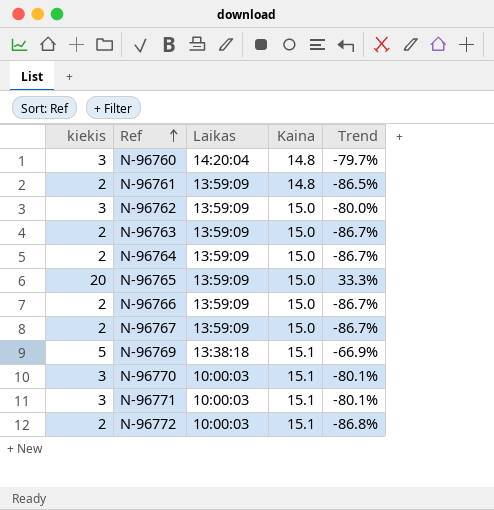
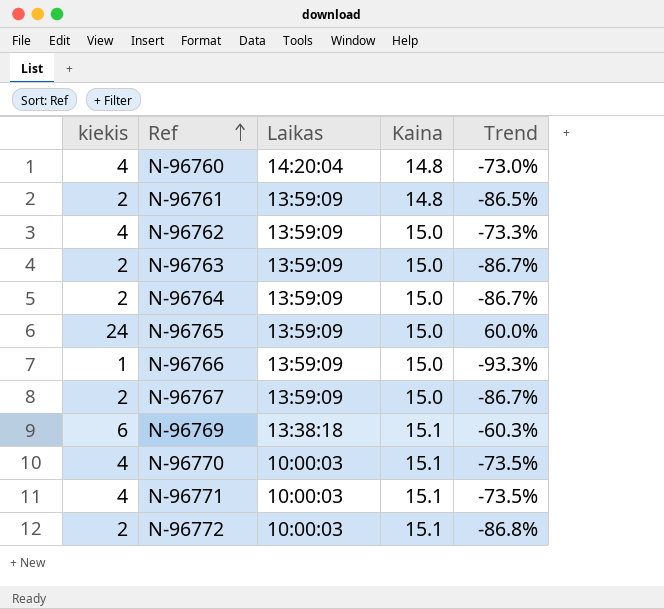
N-96760 | kiekis: 3 -> 4
N-96760 | Trend: -79.7% -> -73.0%
N-96762 | kiekis: 3 -> 4
N-96762 | Trend: -80.0% -> -73.3%
N-96765 | kiekis: 20 -> 24
N-96765 | Trend: 33.3% -> 60.0%
N-96766 | kiekis: 2 -> 1
N-96766 | Trend: -86.7% -> -93.3%
N-96769 | kiekis: 5 -> 6
N-96769 | Trend: -66.9% -> -60.3%
N-96770 | kiekis: 3 -> 4
N-96770 | Trend: -80.1% -> -73.5%
N-96771 | kiekis: 3 -> 4
N-96771 | Trend: -80.1% -> -73.5%

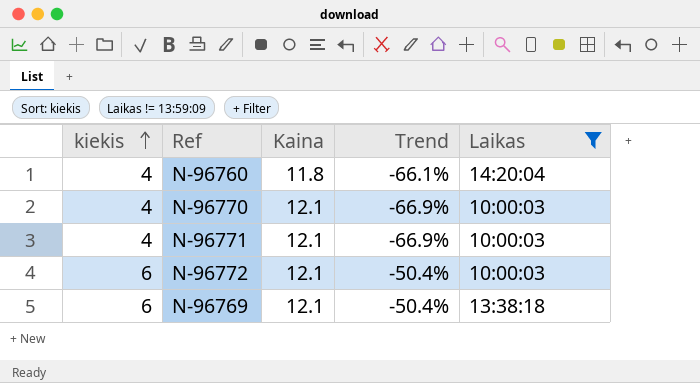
filter: none -> Laikas != 13:59:09
row order: Ref ascending -> kiekis ascending
column Laikas | position: 3 -> 5
N-96760 | Kaina: 14.8 -> 11.8
N-96760 | Trend: -73.0% -> -66.1%
N-96770 | Kaina: 15.1 -> 12.1
N-96770 | Trend: -73.5% -> -66.9%
N-96771 | Kaina: 15.1 -> 12.1
N-96771 | Trend: -73.5% -> -66.9%
N-96772 | kiekis: 2 -> 6
N-96772 | Kaina: 15.1 -> 12.1
N-96772 | Trend: -86.8% -> -50.4%
N-96769 | Kaina: 15.1 -> 12.1
N-96769 | Trend: -60.3% -> -50.4%

